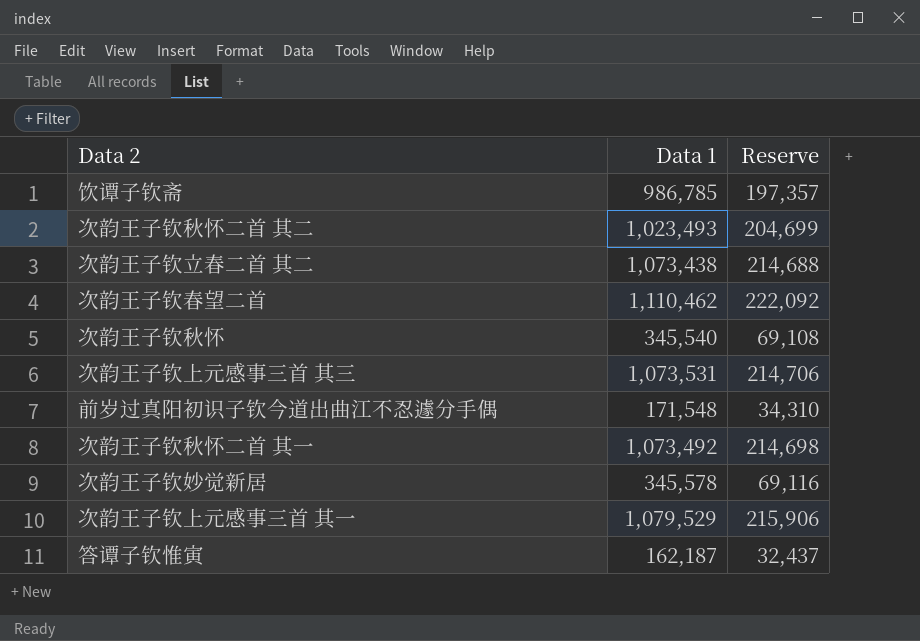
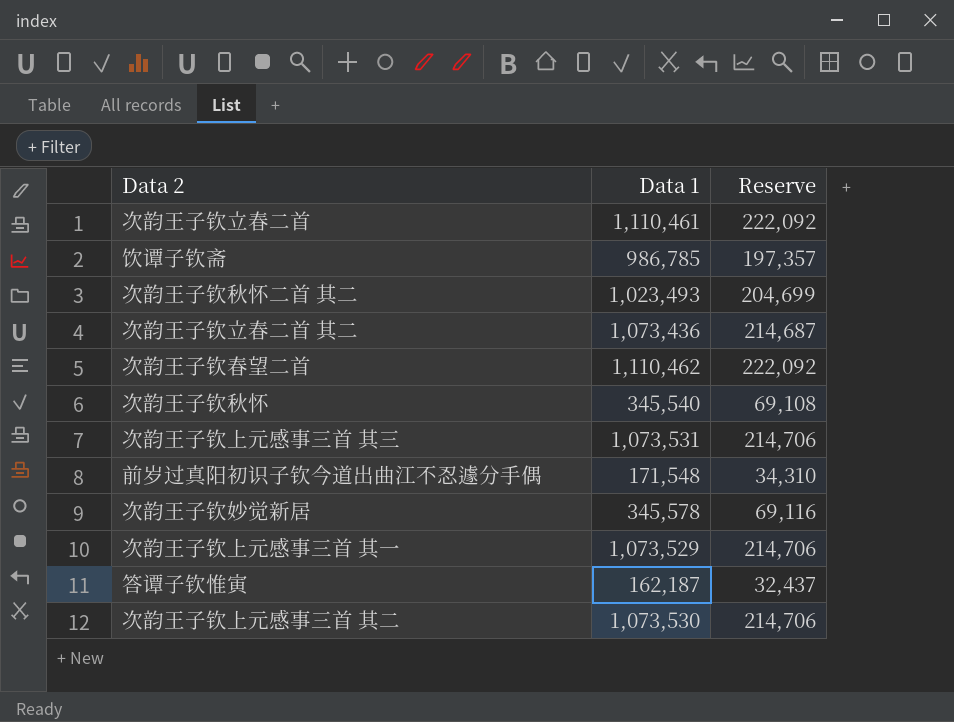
row 次韵王子钦秋怀二首 其一: 1,073,492 | 214,698 -> none
row 次韵王子钦立春二首: none -> 1,110,461 | 222,092
次韵王子钦立春二首 其二 | Data 1: 1,073,438 -> 1,073,436
次韵王子钦立春二首 其二 | Reserve: 214,688 -> 214,687
次韵王子钦上元感事三首 其一 | Data 1: 1,079,529 -> 1,073,529
次韵王子钦上元感事三首 其一 | Reserve: 215,906 -> 214,706
row 次韵王子钦上元感事三首 其二: none -> 1,073,530 | 214,706

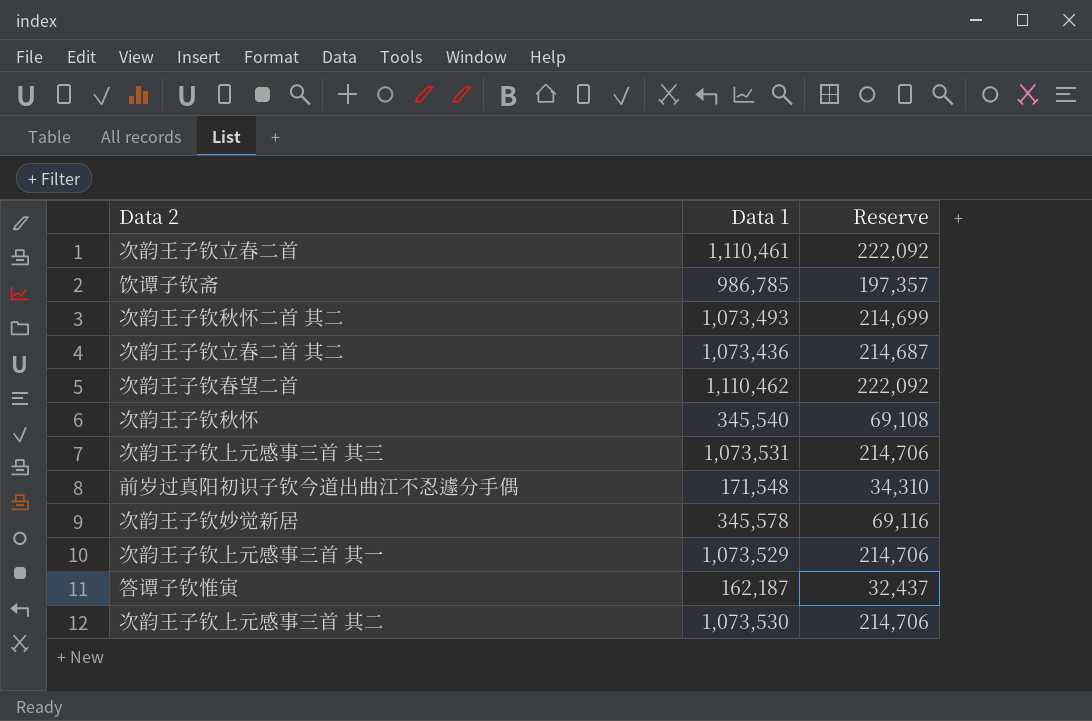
次韵王子钦秋怀二首 其二 | Data 1: 1,023,493 -> 1,073,493
次韵王子钦秋怀二首 其二 | Reserve: 204,699 -> 214,699

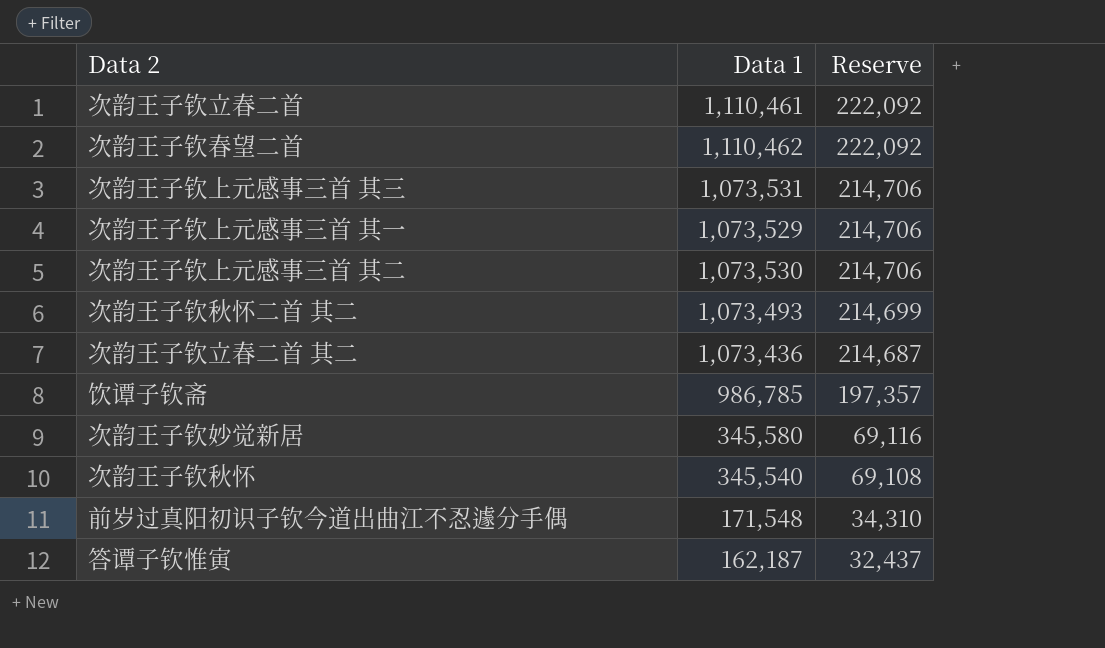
row order: none -> Reserve descending
次韵王子钦妙觉新居 | Data 1: 345,578 -> 345,580

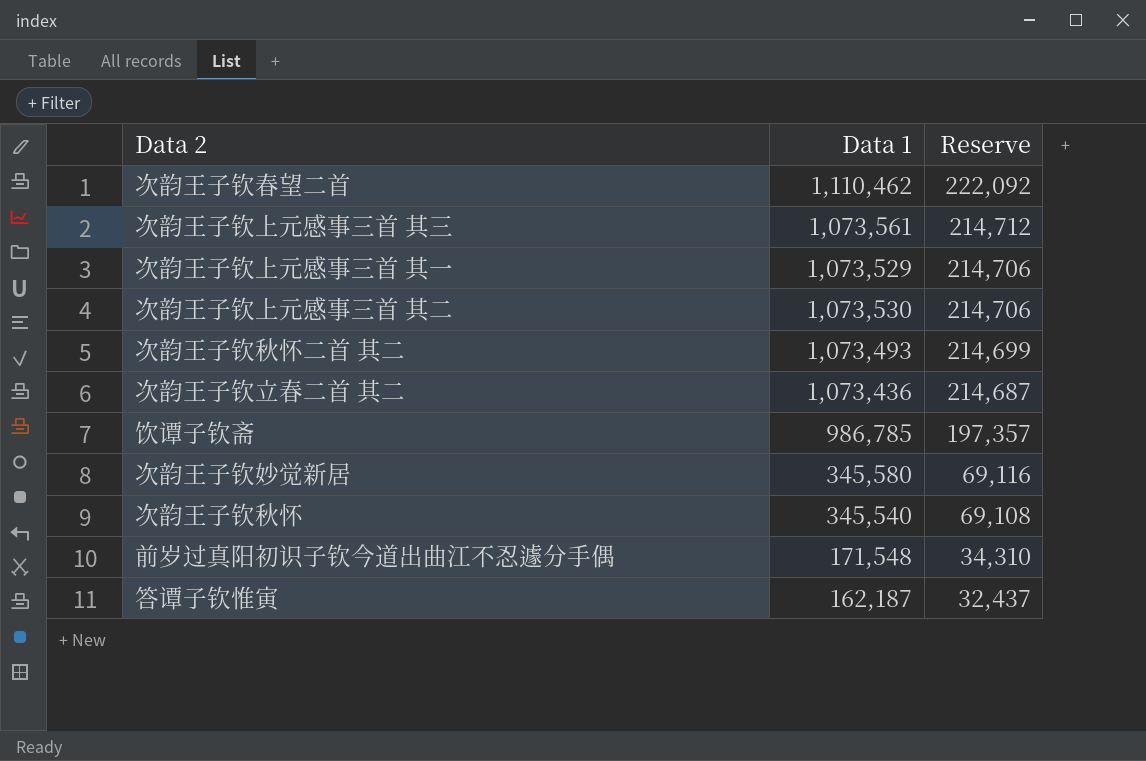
row 次韵王子钦立春二首: 1,110,461 | 222,092 -> none
次韵王子钦上元感事三首 其三 | Data 1: 1,073,531 -> 1,073,561
次韵王子钦上元感事三首 其三 | Reserve: 214,706 -> 214,712

